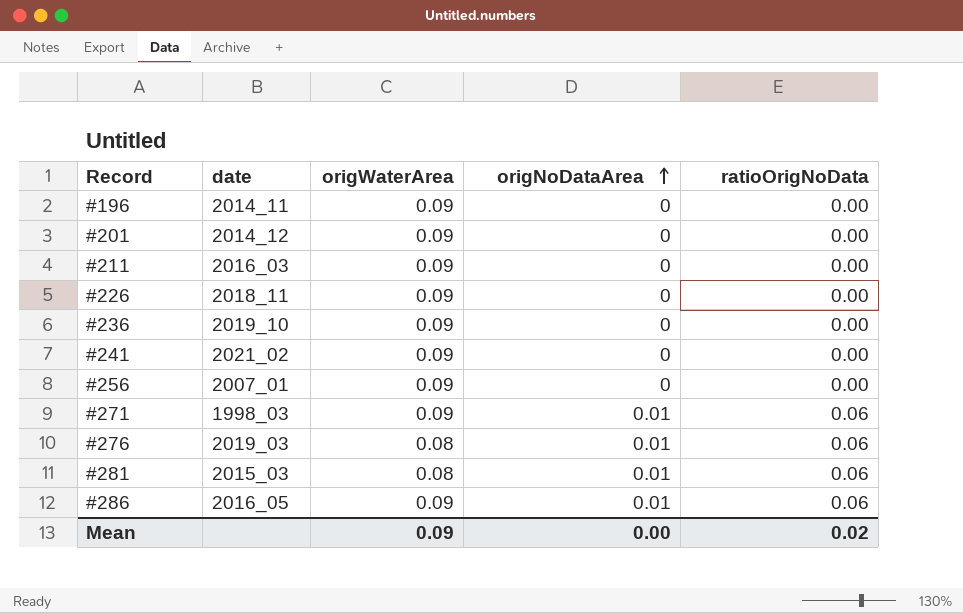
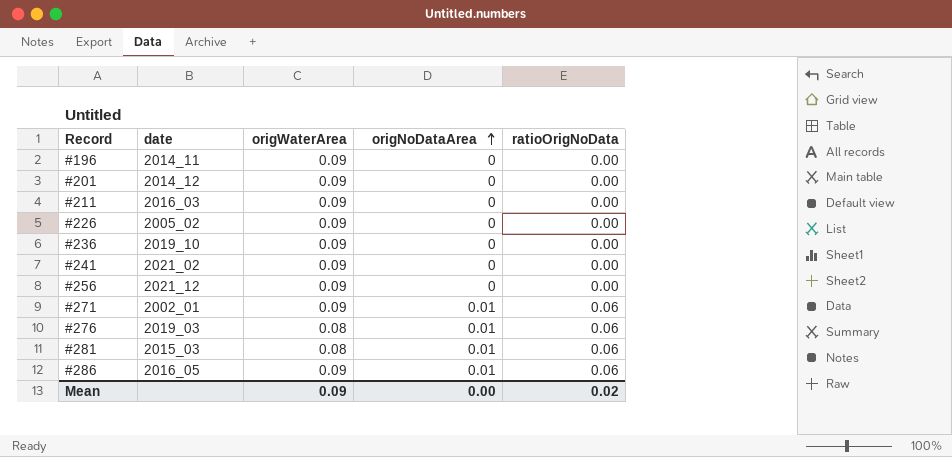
#226 | date: 2018_11 -> 2005_02
#256 | date: 2007_01 -> 2021_12
#271 | date: 1998_03 -> 2002_01

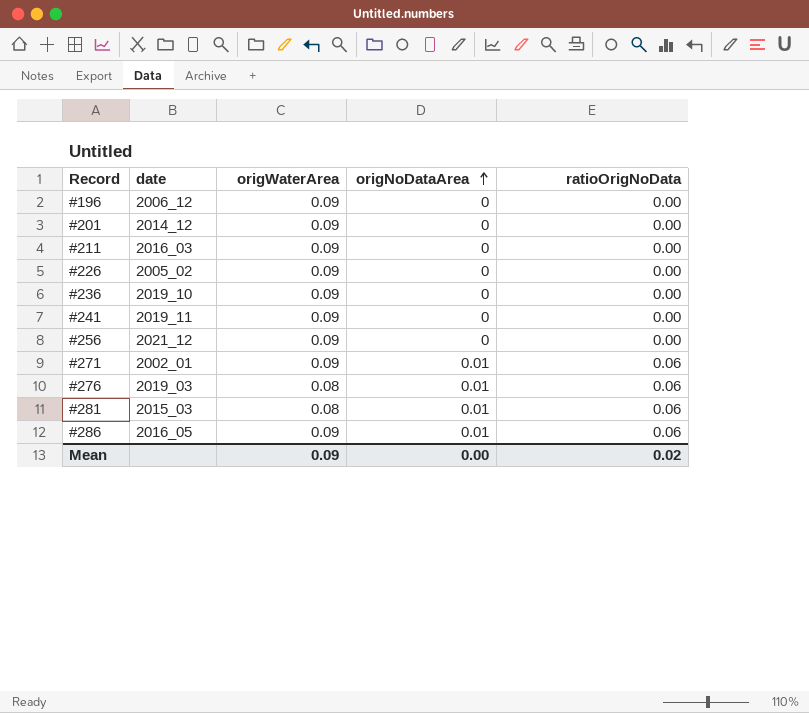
#196 | date: 2014_11 -> 2006_12
#241 | date: 2021_02 -> 2019_11

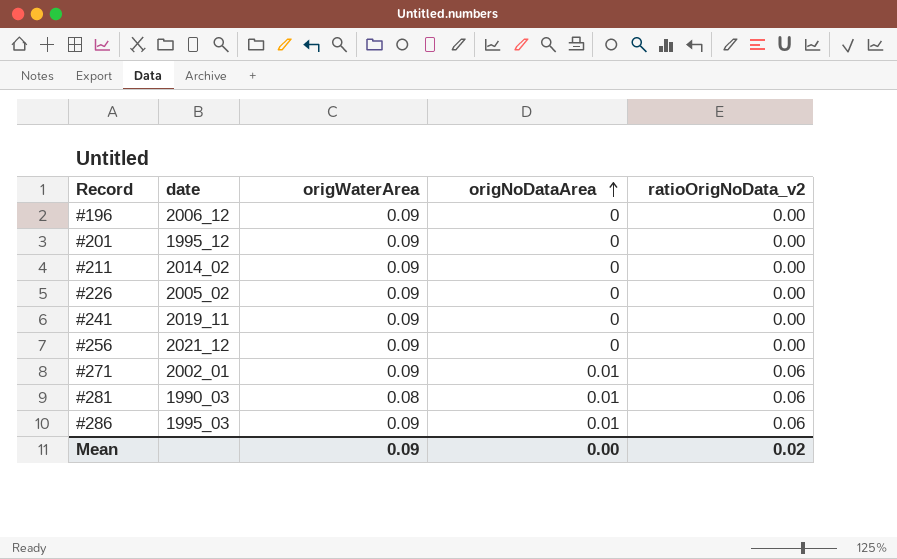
column name: ratioOrigNoData -> ratioOrigNoData_v2
row #236: 2019_10 | 0.09 | 0 | 0.00 -> none
row #276: 2019_03 | 0.08 | 0.01 | 0.06 -> none
#201 | date: 2014_12 -> 1995_12
#211 | date: 2016_03 -> 2014_02
#281 | date: 2015_03 -> 1990_03
#286 | date: 2016_05 -> 1995_03

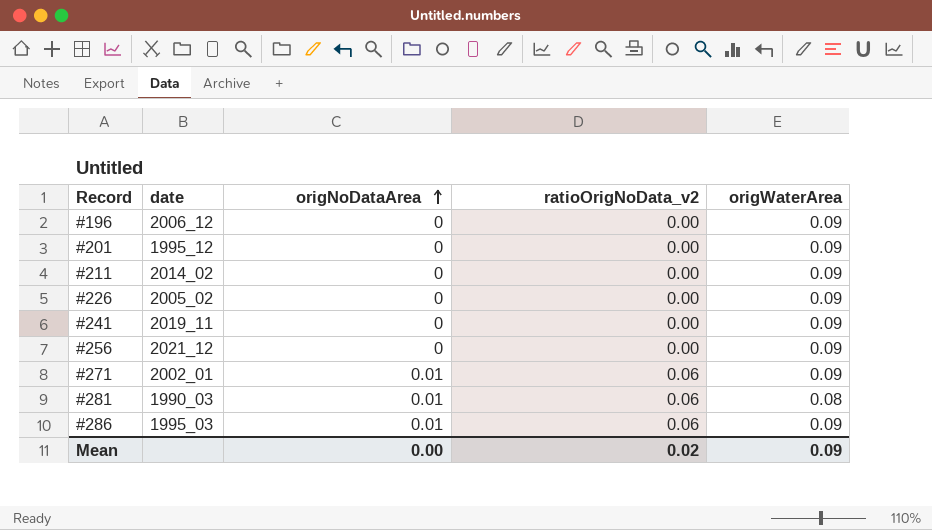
column origWaterArea | position: 3 -> 5

